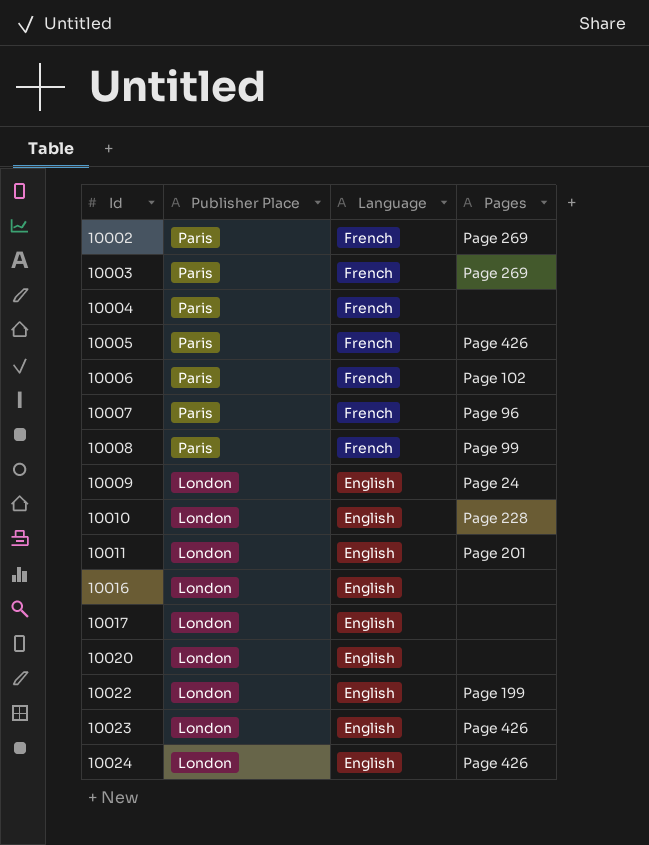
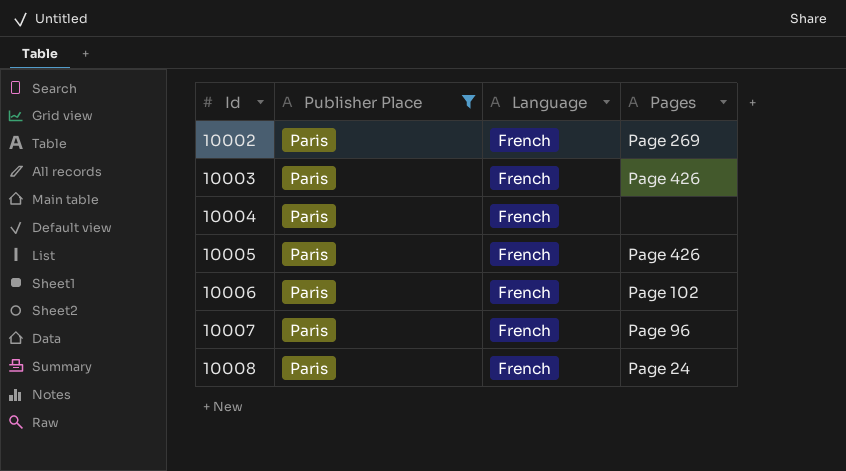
filter: none -> Publisher Place = Paris
10003 | Pages: Page 269 -> Page 426
10008 | Pages: Page 99 -> Page 24

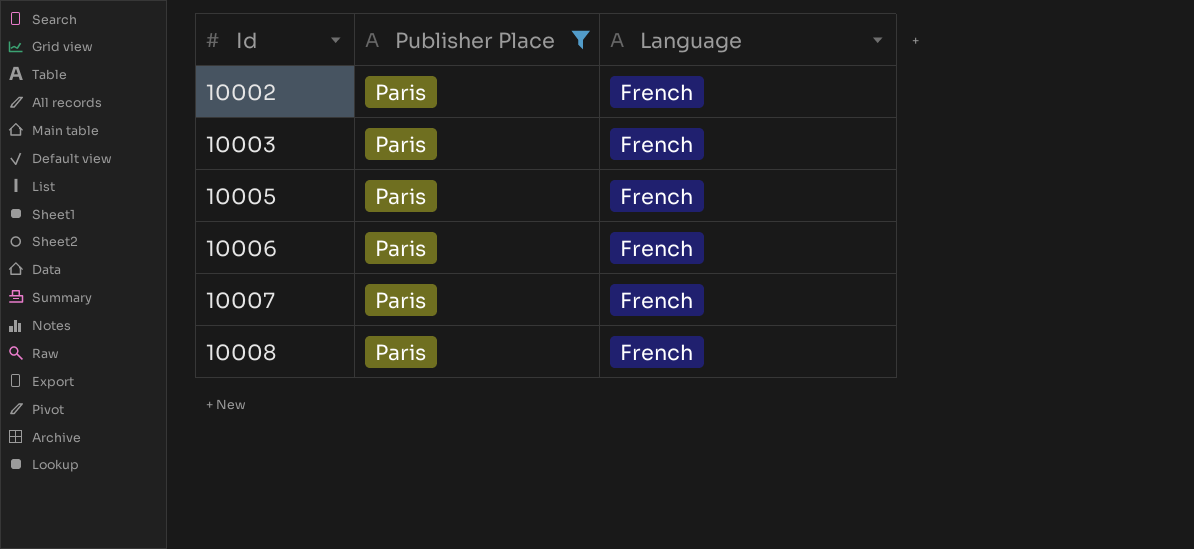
column Pages | position: 4 -> none
row 10004: Paris | French | none -> none

